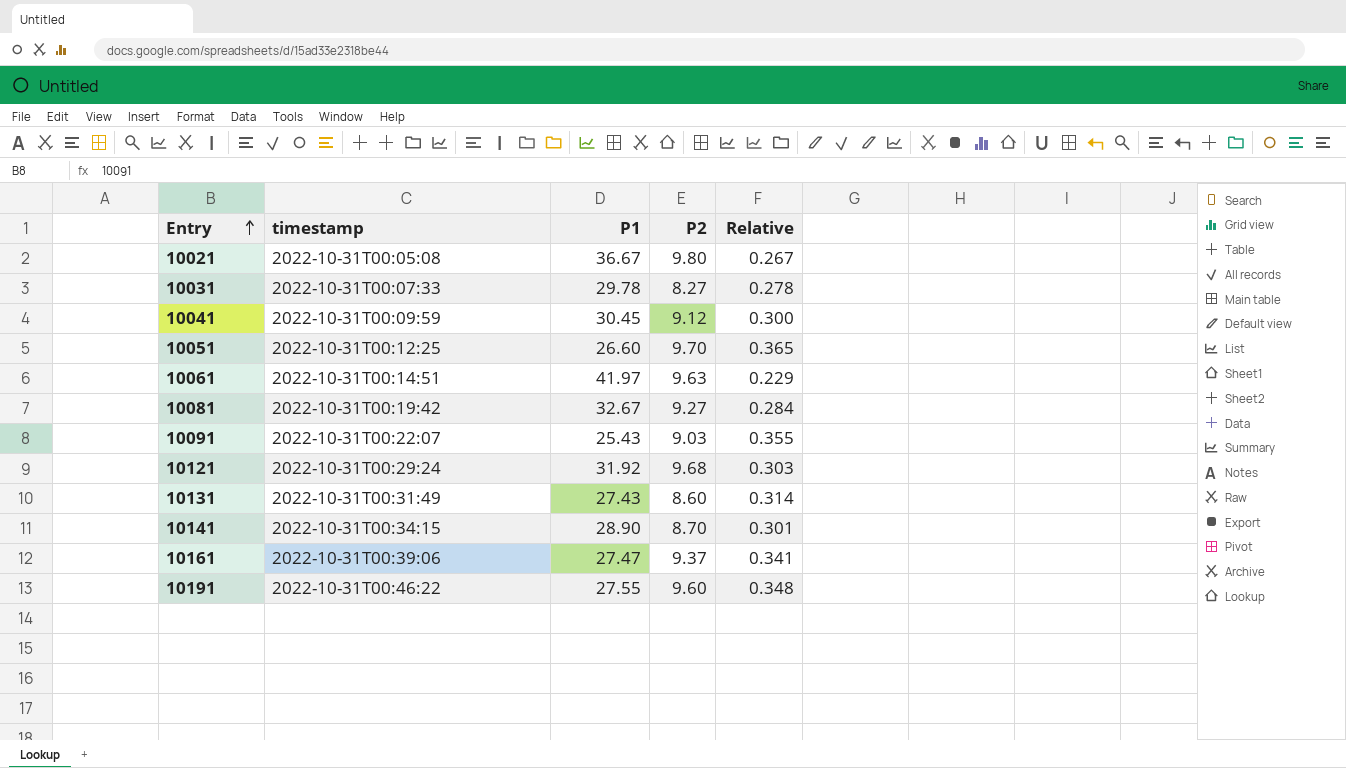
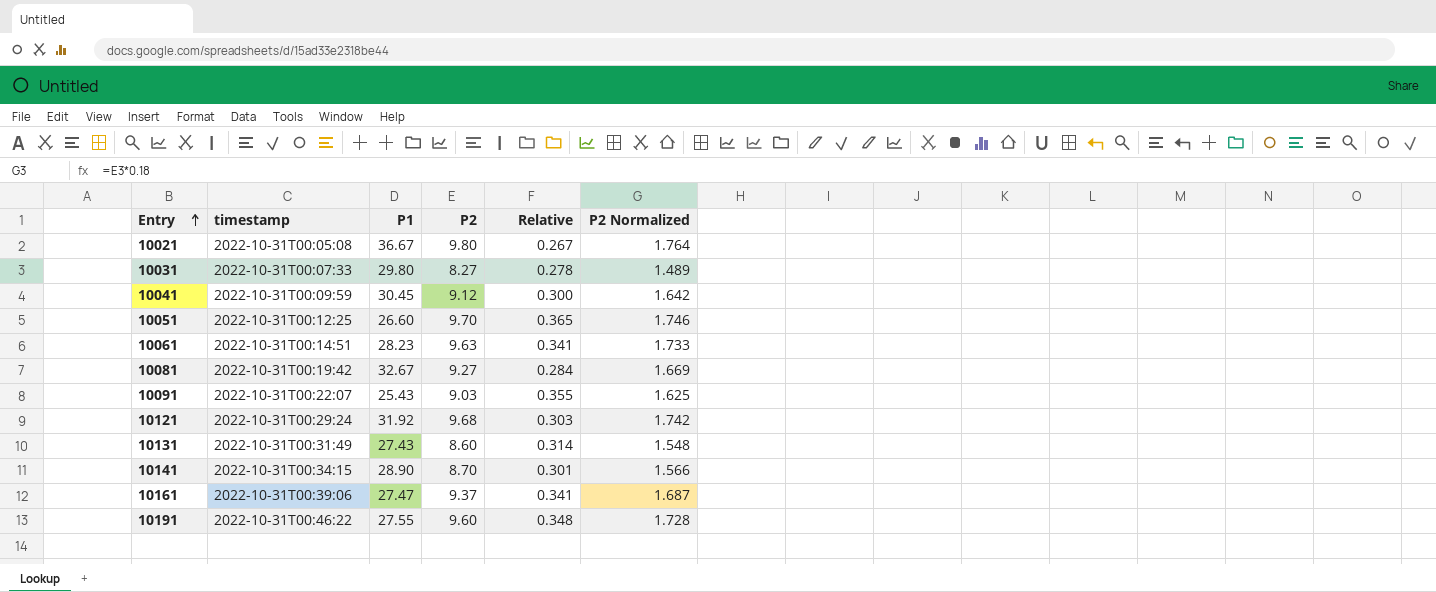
column P2 Normalized | formula: none -> [P2] * 0.18
10031 | P1: 29.78 -> 29.80
10061 | P1: 41.97 -> 28.23
10061 | Relative: 0.229 -> 0.341

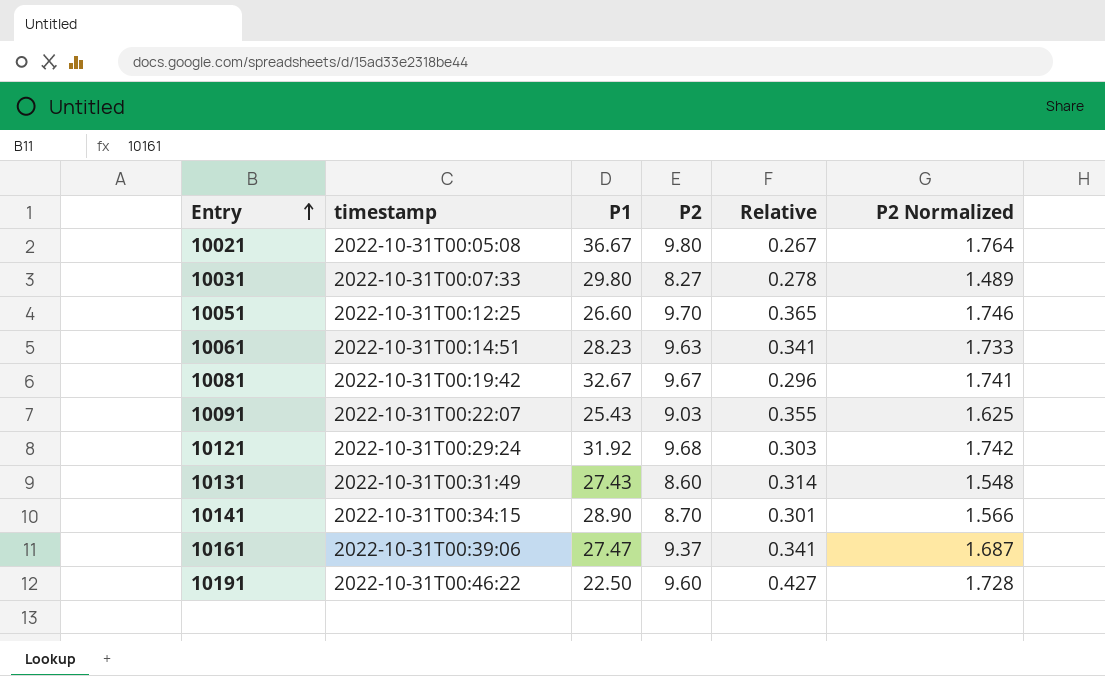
row 10041: 2022-10-31T00:09:59 | 30.45 | 9.12 | 0.300 | 1.642 -> none
10081 | P2: 9.27 -> 9.67
10081 | Relative: 0.284 -> 0.296
10081 | P2 Normalized: 1.669 -> 1.741
10191 | P1: 27.55 -> 22.50
10191 | Relative: 0.348 -> 0.427

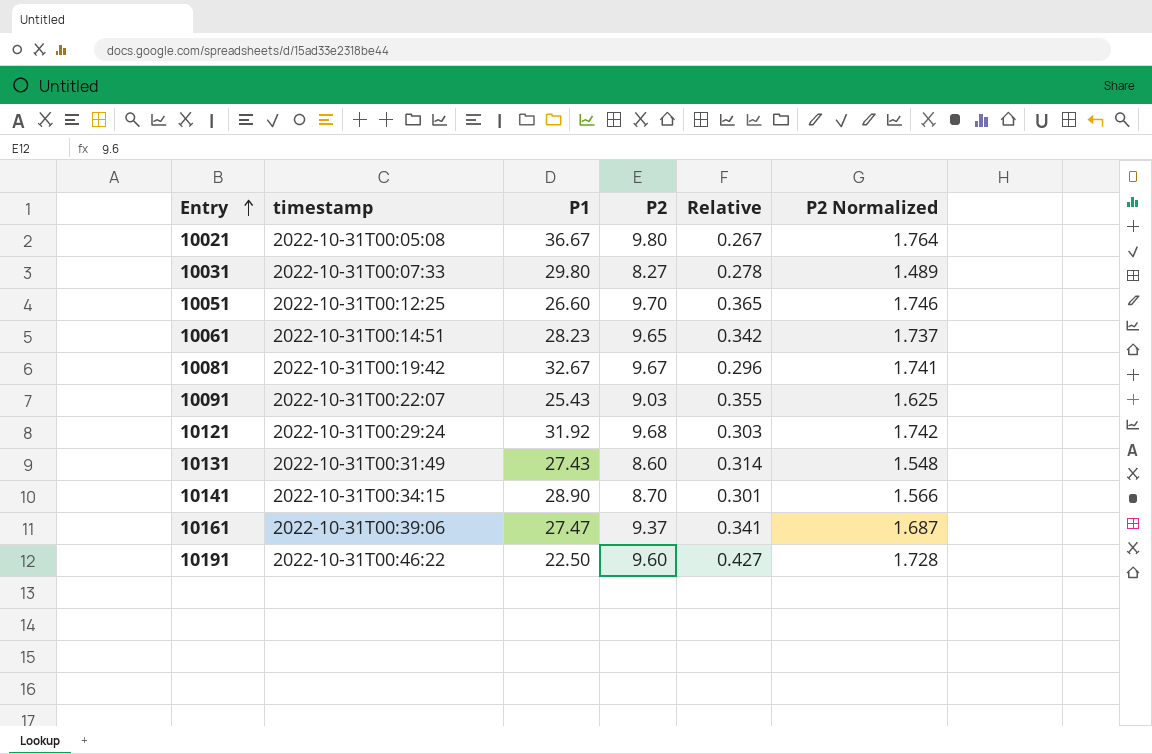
10061 | P2: 9.63 -> 9.65
10061 | Relative: 0.341 -> 0.342
10061 | P2 Normalized: 1.733 -> 1.737

